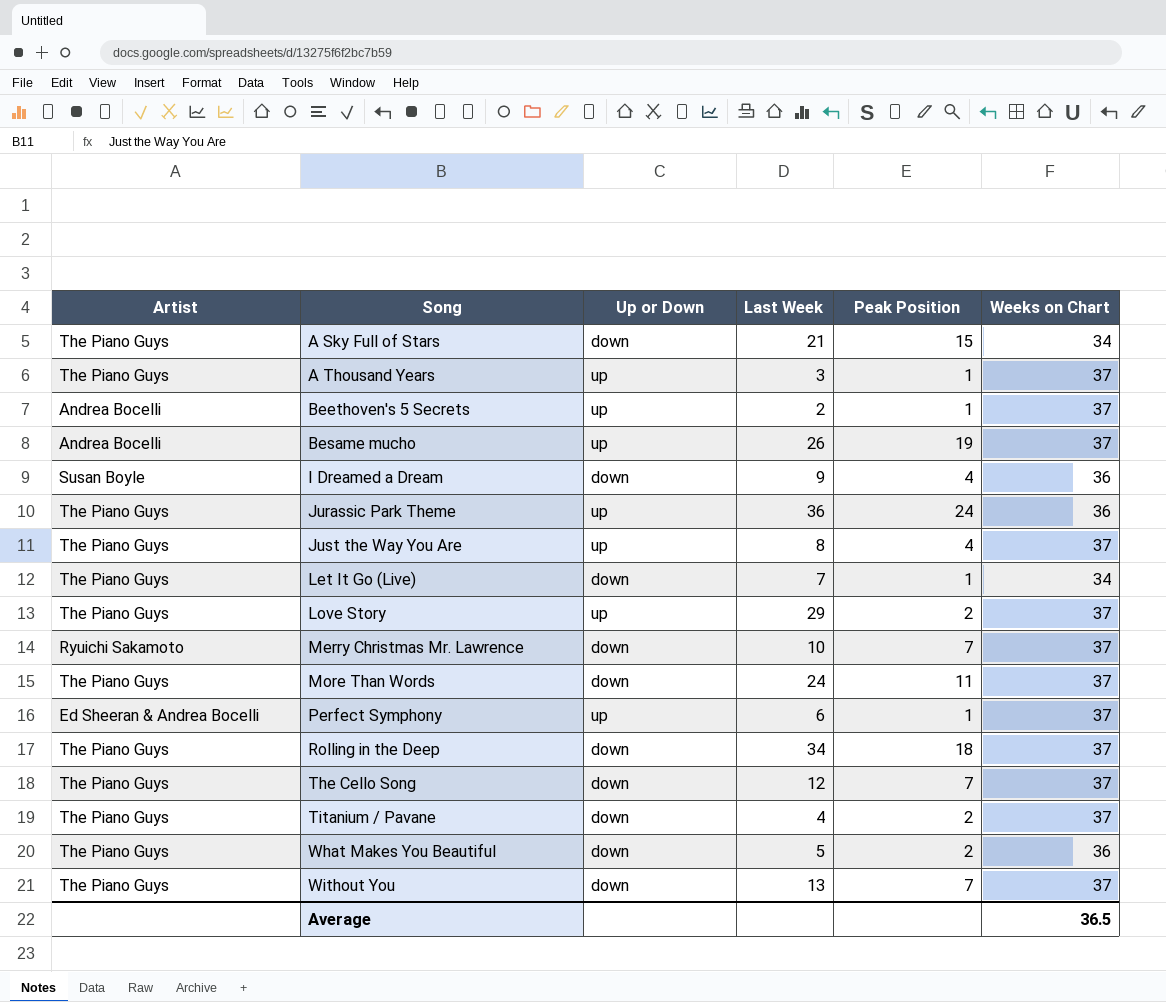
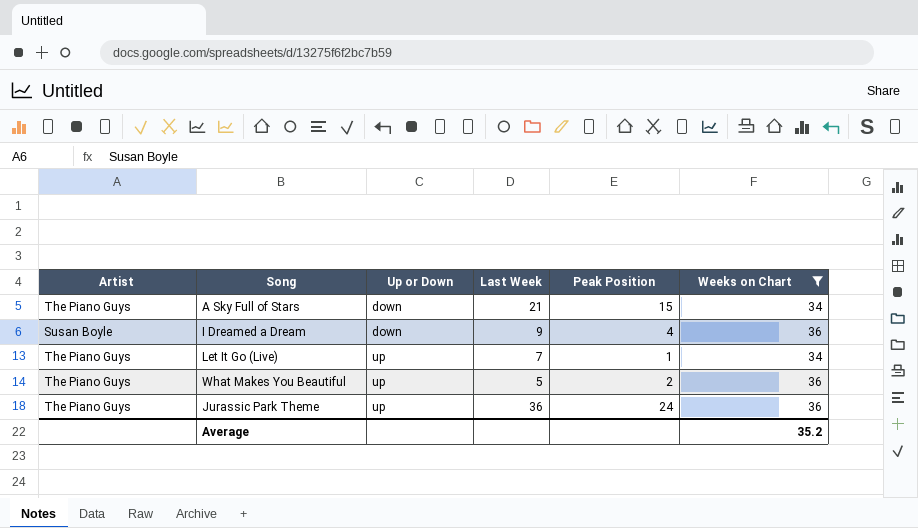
filter: none -> Weeks on Chart != 37
row order: Song ascending -> Up or Down ascending
Let It Go (Live) | Up or Down: down -> up
What Makes You Beautiful | Up or Down: down -> up
Average | Weeks on Chart: 36.5 -> 35.2

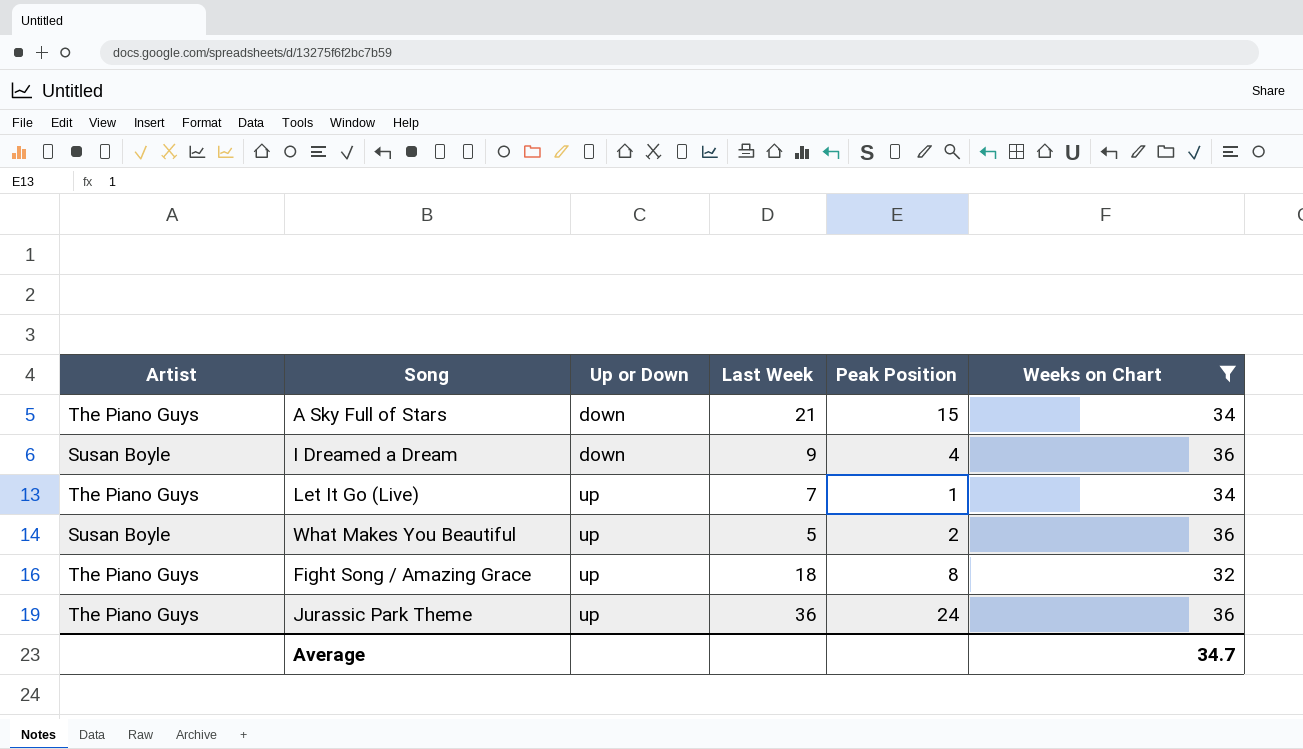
What Makes You Beautiful | Artist: The Piano Guys -> Susan Boyle
row Fight Song / Amazing Grace: none -> The Piano Guys | up | 18 | 8 | 32
Average | Weeks on Chart: 35.2 -> 34.7

